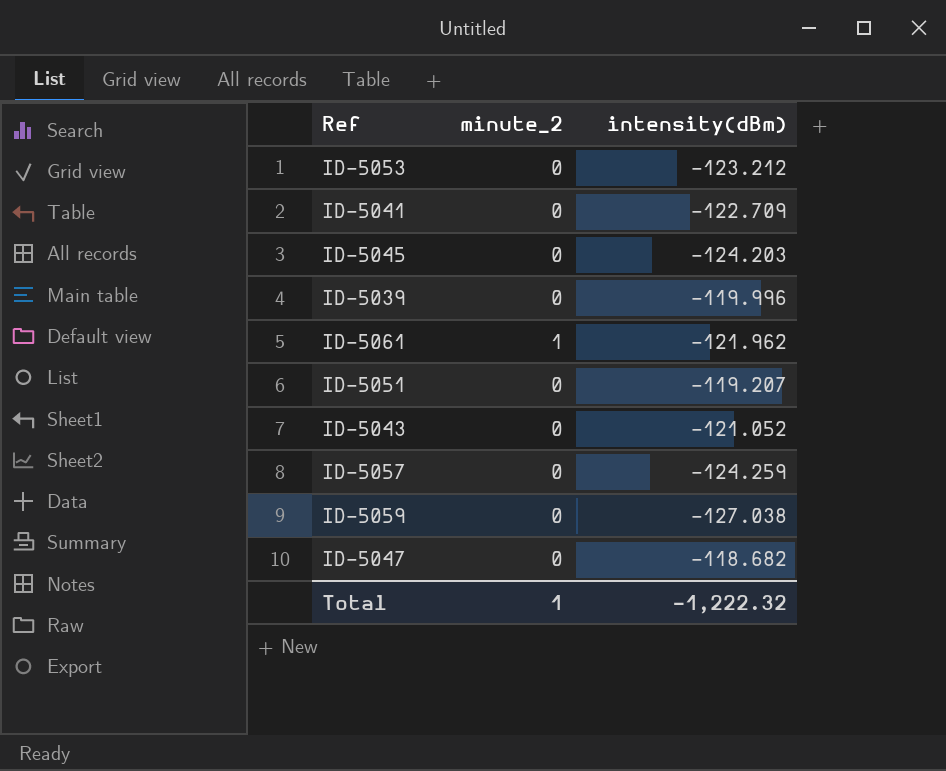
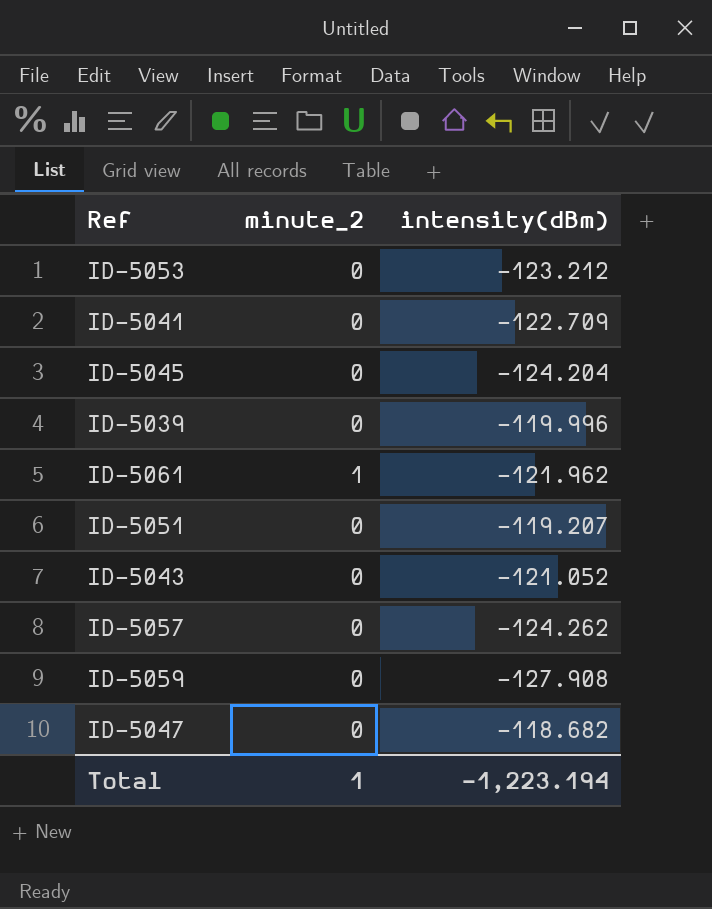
ID-5045 | intensity(dBm): -124.203 -> -124.204
ID-5057 | intensity(dBm): -124.259 -> -124.262
ID-5059 | intensity(dBm): -127.038 -> -127.908
Total | intensity(dBm): -1,222.32 -> -1,223.194

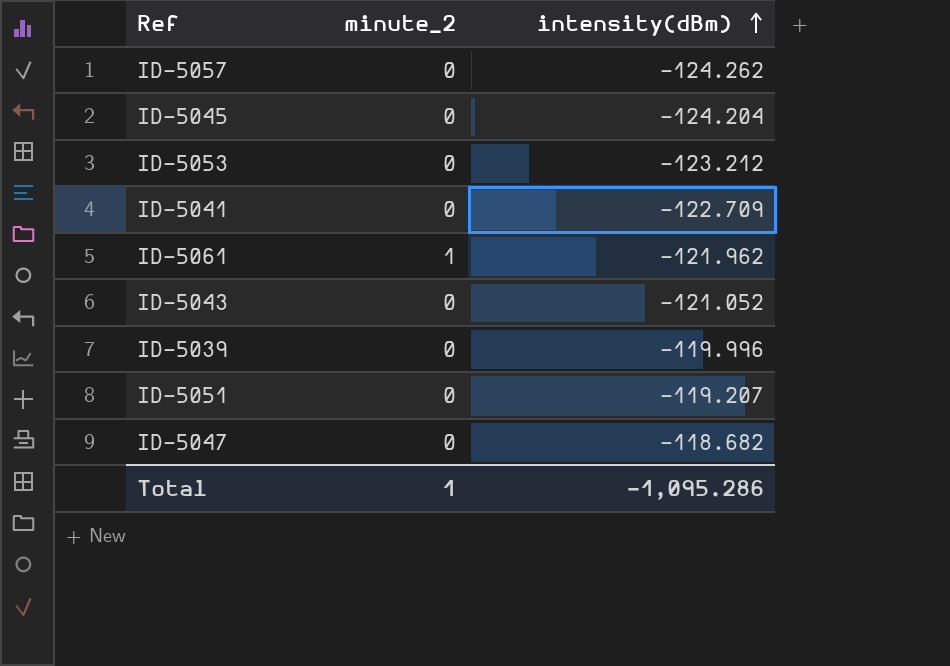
row order: none -> intensity(dBm) ascending
row ID-5059: 0 | -127.908 -> none
Total | intensity(dBm): -1,223.194 -> -1,095.286

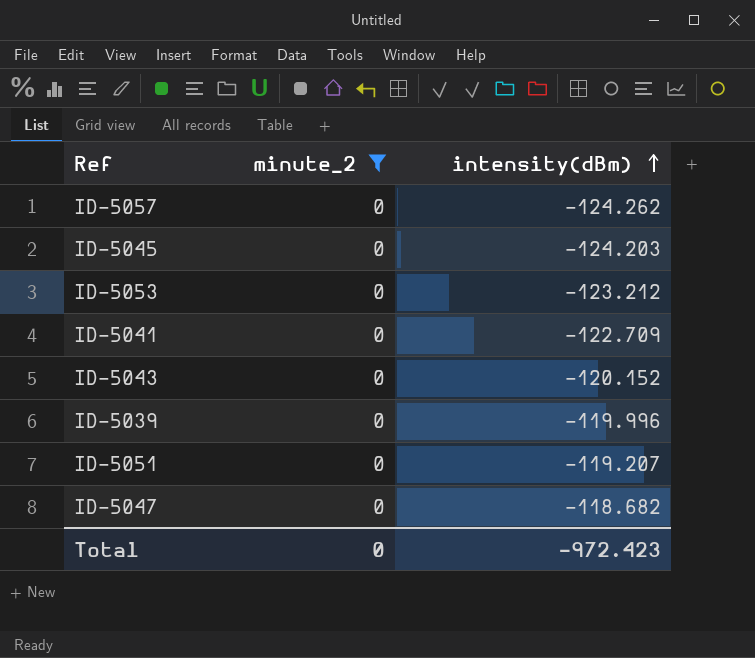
filter: none -> minute_2 = 0
ID-5045 | intensity(dBm): -124.204 -> -124.203
ID-5043 | intensity(dBm): -121.052 -> -120.152
Total | minute_2: 1 -> 0
Total | intensity(dBm): -1,095.286 -> -972.423

